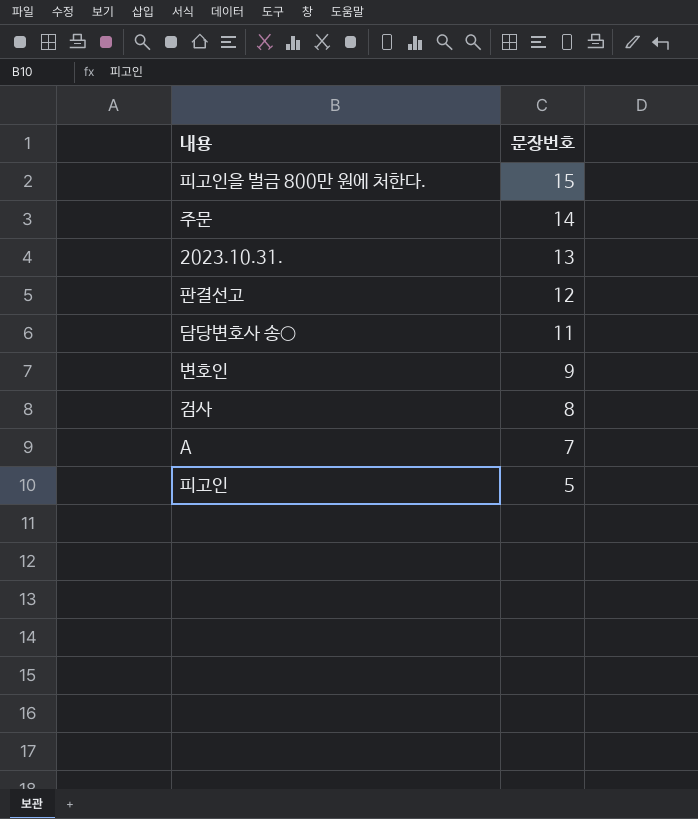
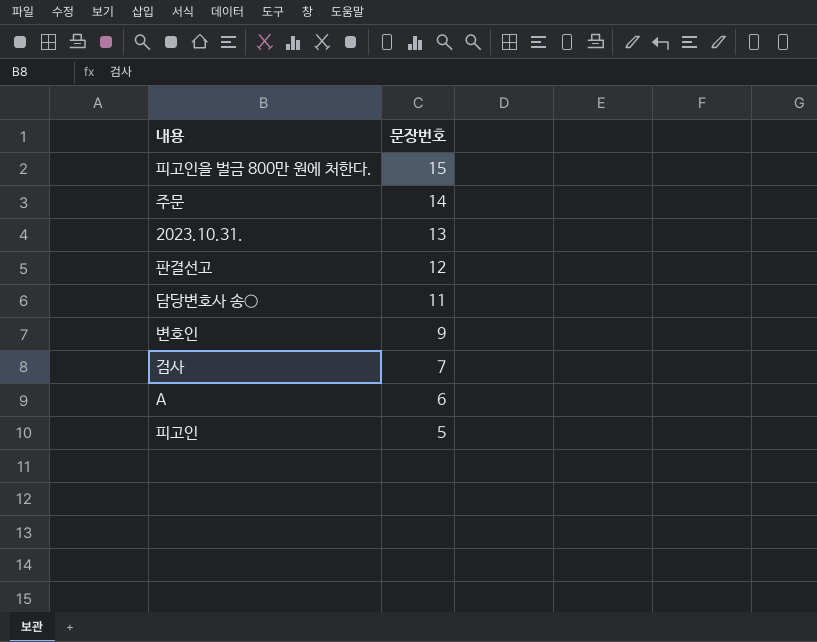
검사 | 문장번호: 8 -> 7
A | 문장번호: 7 -> 6

